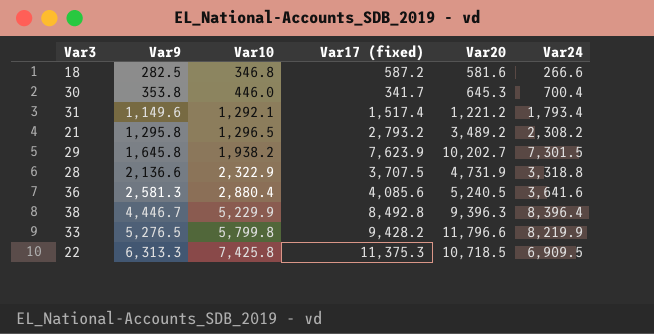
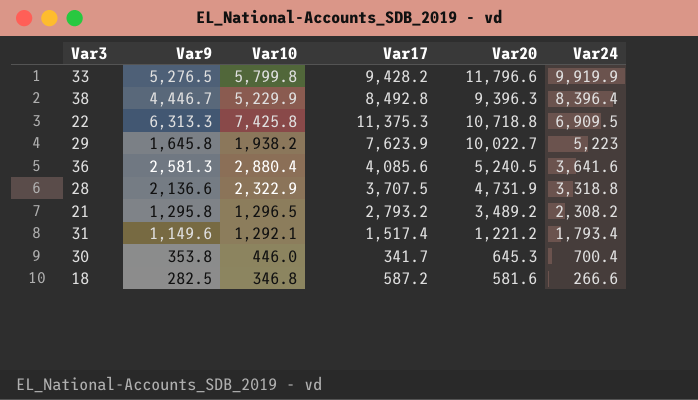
row order: Var9 ascending -> Var24 descending
column name: Var17 (fixed) -> Var17
33 | Var24: 8,219.9 -> 9,919.9
22 | Var20: 10,718.5 -> 10,718.8
29 | Var20: 10,202.7 -> 10,022.7
29 | Var24: 7,301.5 -> 5,223

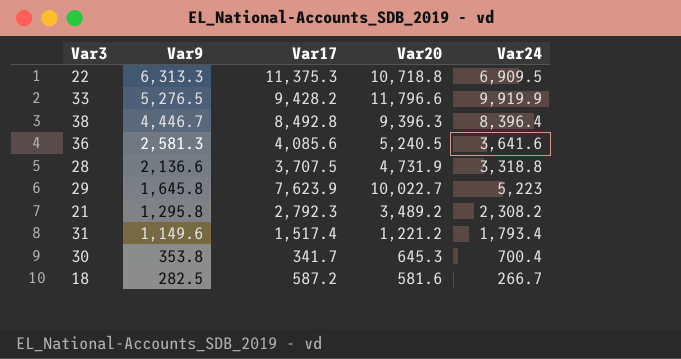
row order: Var24 descending -> Var9 descending
column Var10 | position: 3 -> none
21 | Var17: 2,793.2 -> 2,792.3
18 | Var24: 266.6 -> 266.7

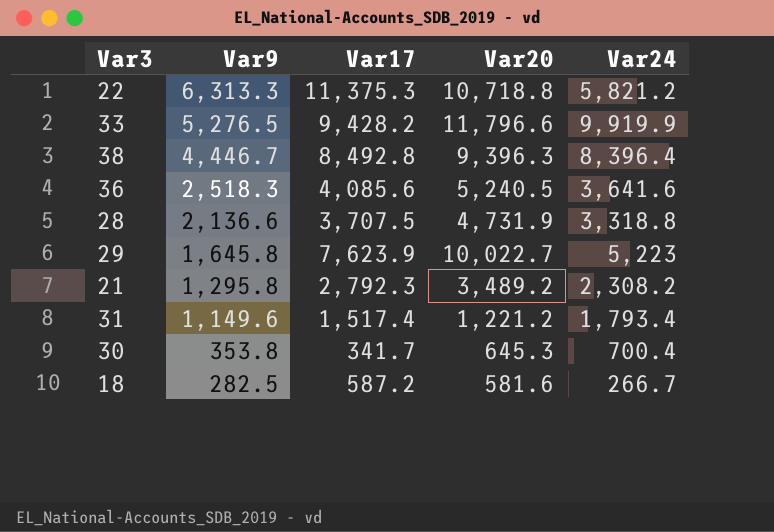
22 | Var24: 6,909.5 -> 5,821.2
36 | Var9: 2,581.3 -> 2,518.3

